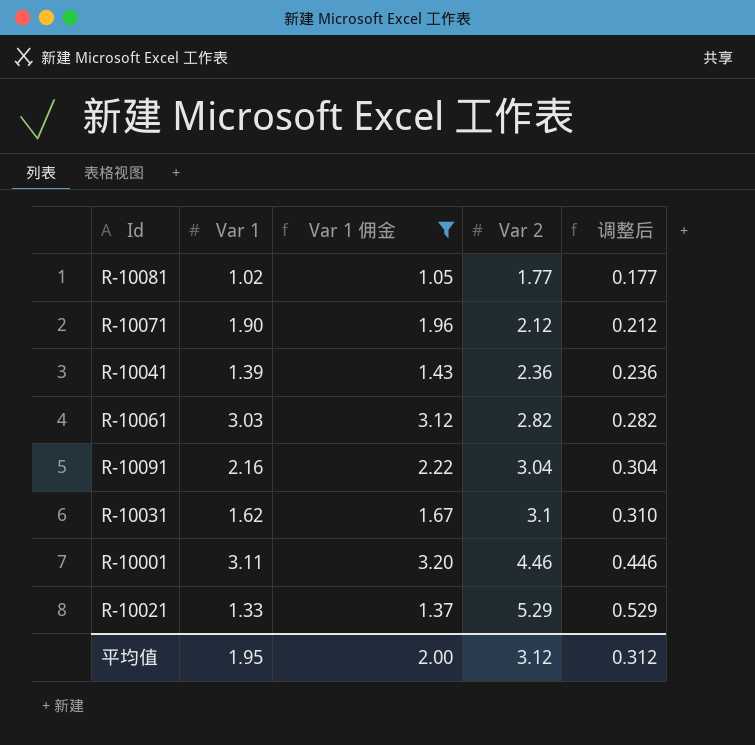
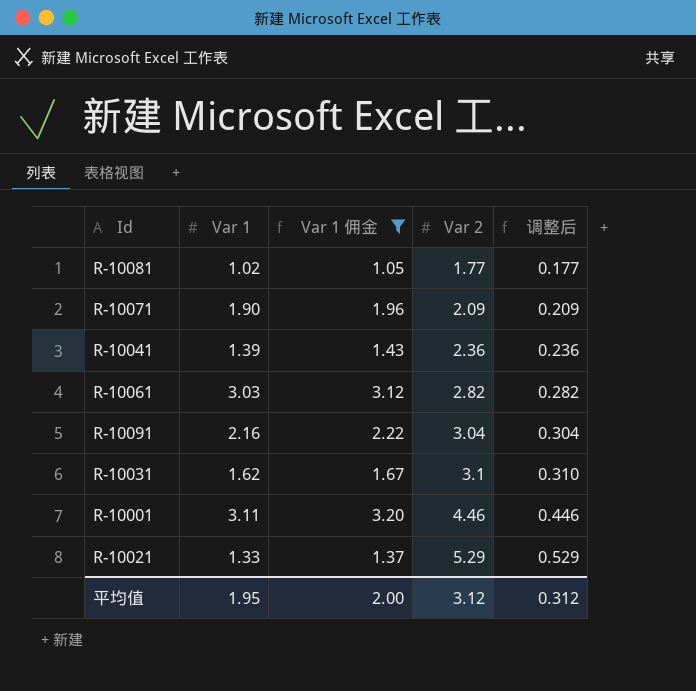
R-10071 | Var 2: 2.12 -> 2.09
R-10071 | 调整后: 0.212 -> 0.209

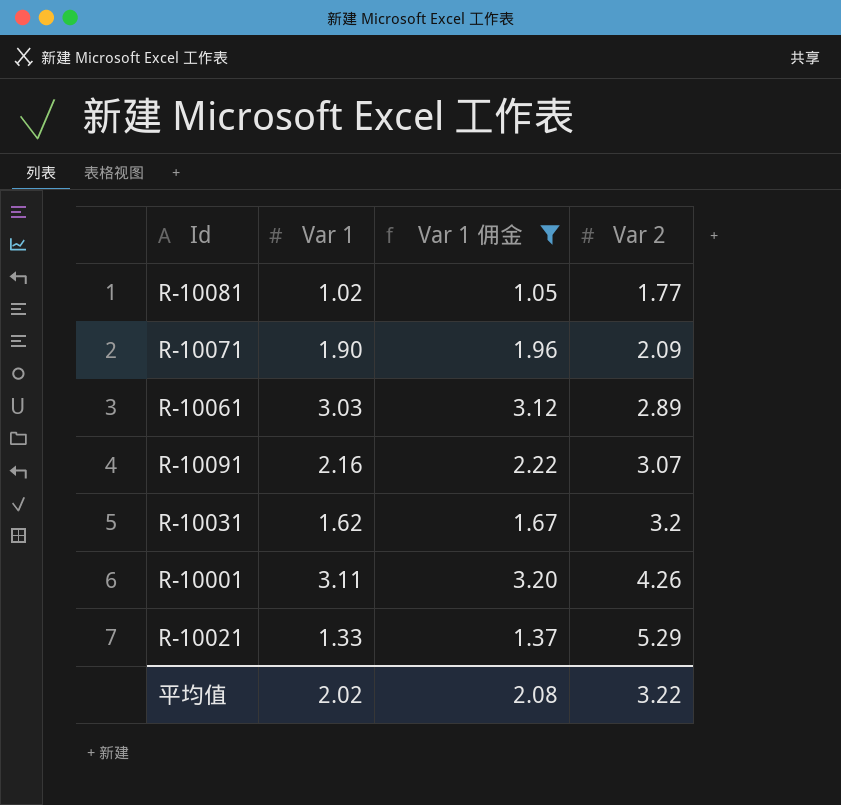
column 调整后 | formula: [Var 2] * 0.1 -> none
row R-10041: 1.39 | 1.43 | 2.36 | 0.236 -> none
R-10061 | Var 2: 2.82 -> 2.89
R-10091 | Var 2: 3.04 -> 3.07
R-10031 | Var 2: 3.1 -> 3.2
R-10001 | Var 2: 4.46 -> 4.26
平均值 | Var 1: 1.95 -> 2.02
平均值 | Var 1 佣金: 2.00 -> 2.08
平均值 | Var 2: 3.12 -> 3.22

